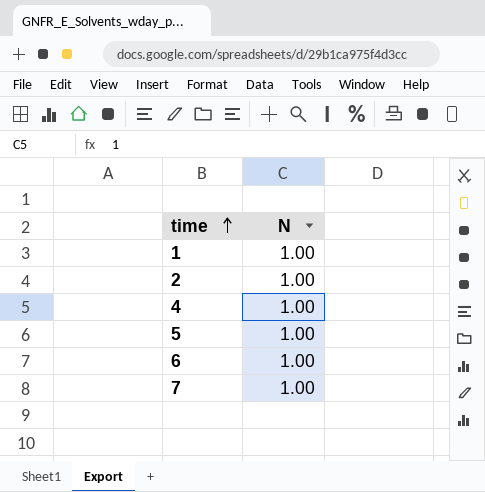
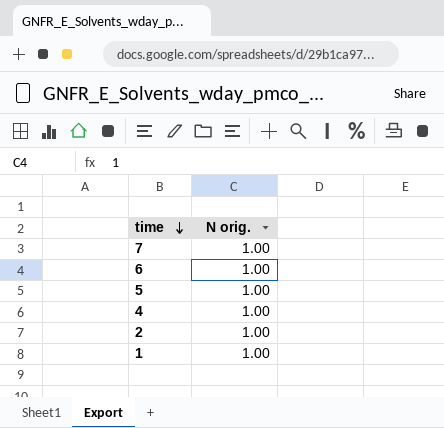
row order: time ascending -> time descending
column name: N -> N orig.

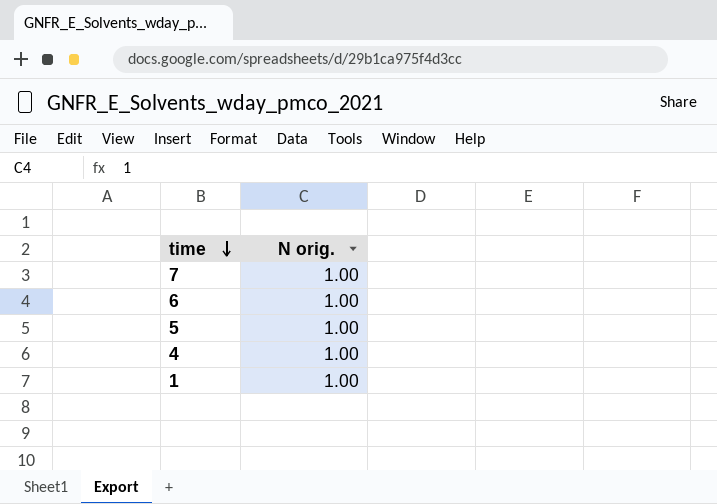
row 2: 1.00 -> none

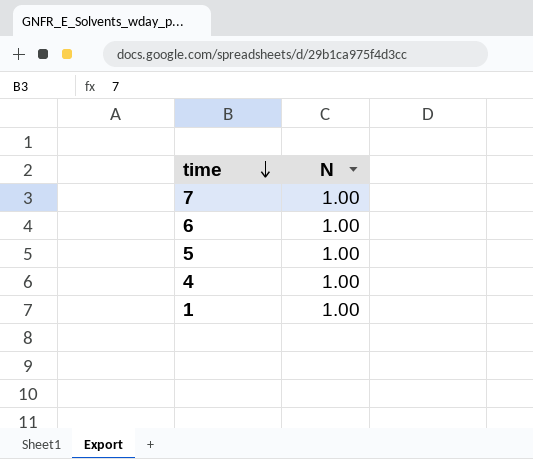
column name: N orig. -> N

